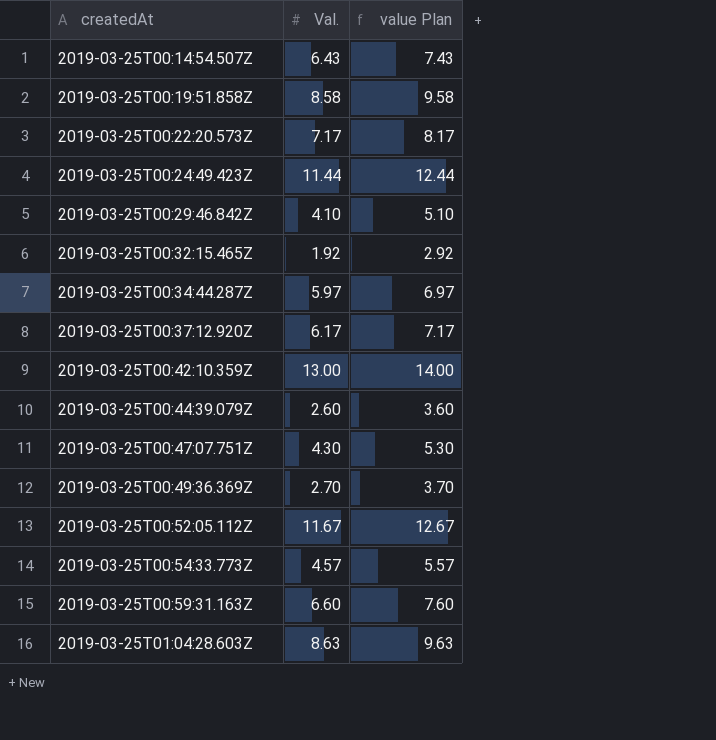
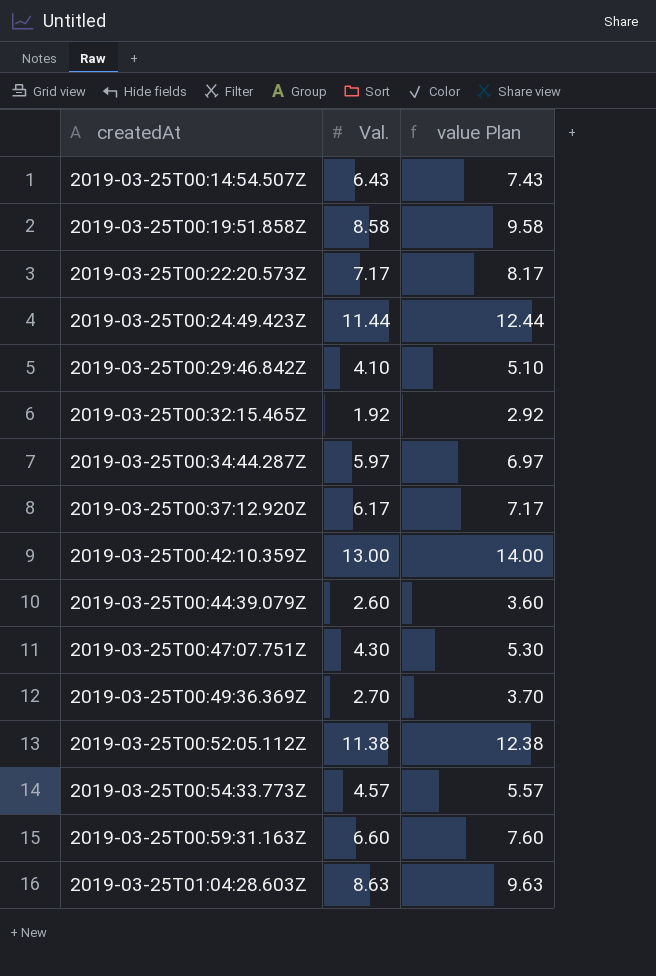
2019-03-25T00:52:05.112Z | Val.: 11.67 -> 11.38
2019-03-25T00:52:05.112Z | value Plan: 12.67 -> 12.38

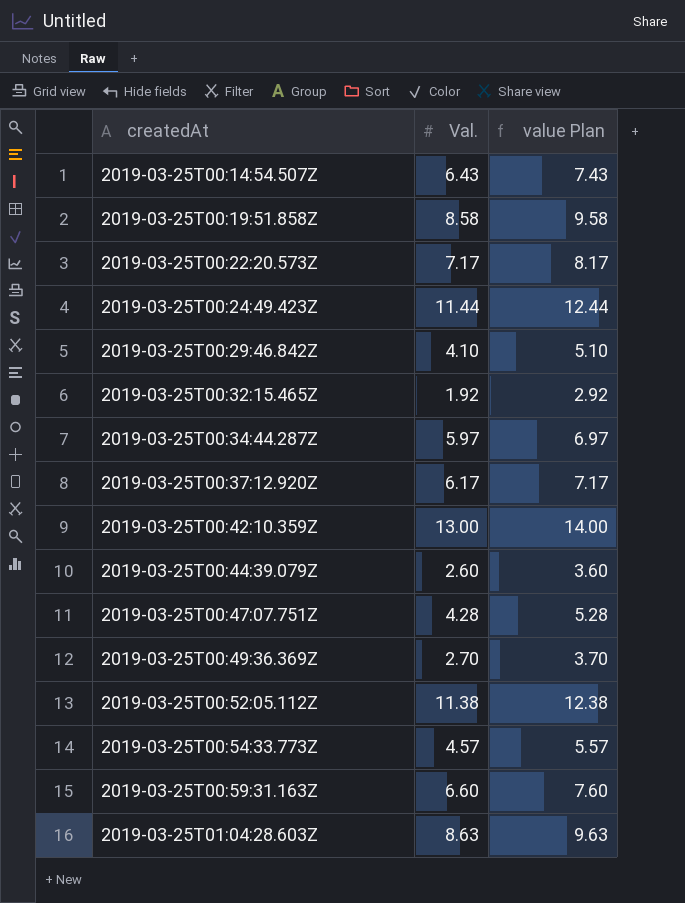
2019-03-25T00:47:07.751Z | Val.: 4.30 -> 4.28
2019-03-25T00:47:07.751Z | value Plan: 5.30 -> 5.28

